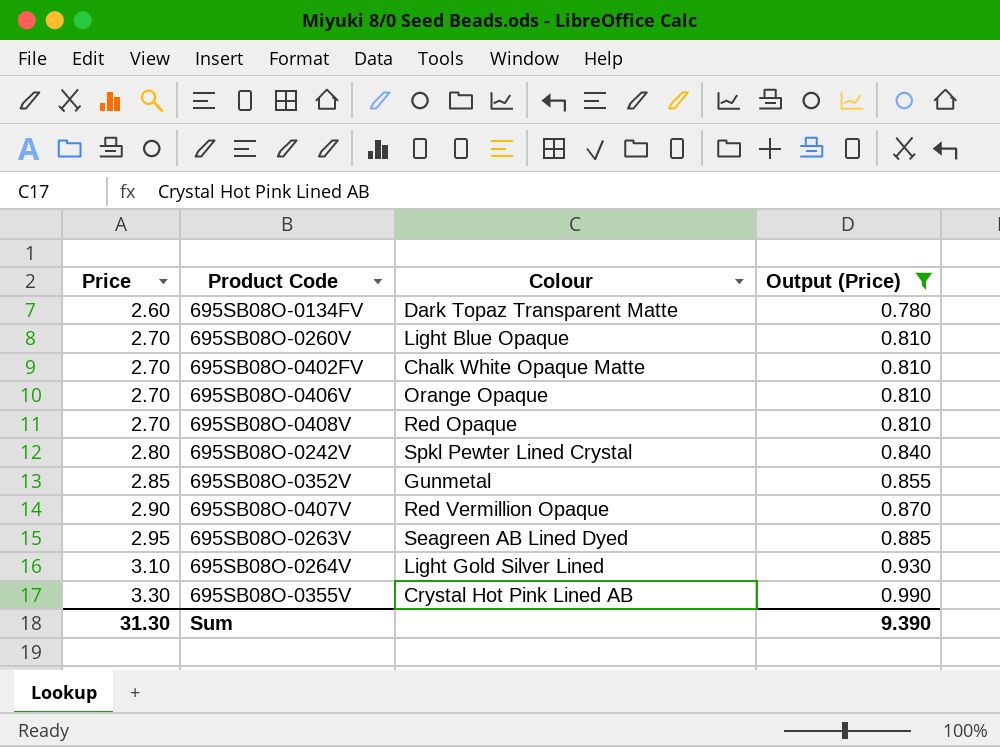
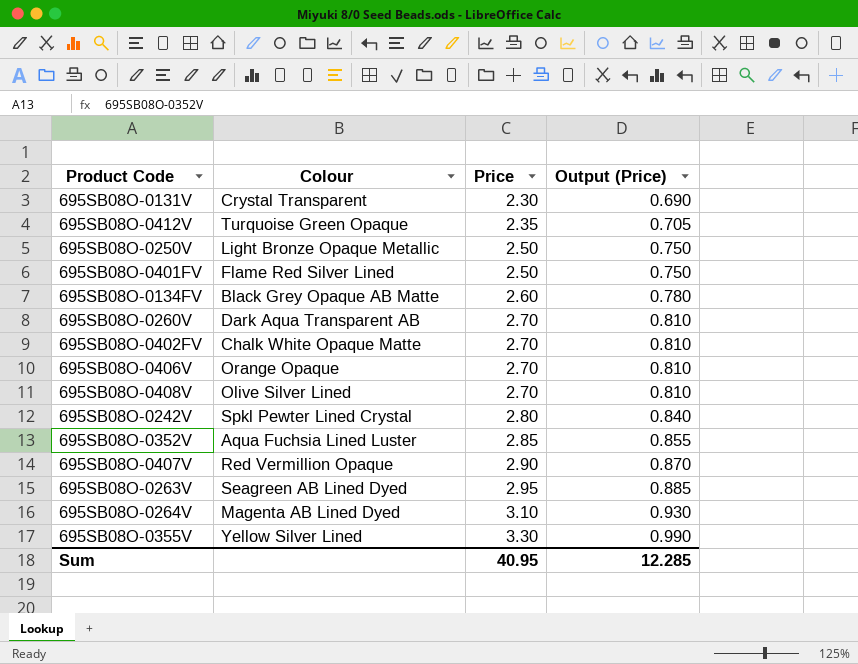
filter: Output (Price) >= 0.780 -> none
column Price | position: 1 -> 3
695SB08O-0134FV | Colour: Dark Topaz Transparent Matte -> Black Grey Opaque AB Matte
695SB08O-0260V | Colour: Light Blue Opaque -> Dark Aqua Transparent AB
695SB08O-0408V | Colour: Red Opaque -> Olive Silver Lined
695SB08O-0352V | Colour: Gunmetal -> Aqua Fuchsia Lined Luster
695SB08O-0264V | Colour: Light Gold Silver Lined -> Magenta AB Lined Dyed
695SB08O-0355V | Colour: Crystal Hot Pink Lined AB -> Yellow Silver Lined
Sum | Price: 31.30 -> 40.95
Sum | Output (Price): 9.390 -> 12.285

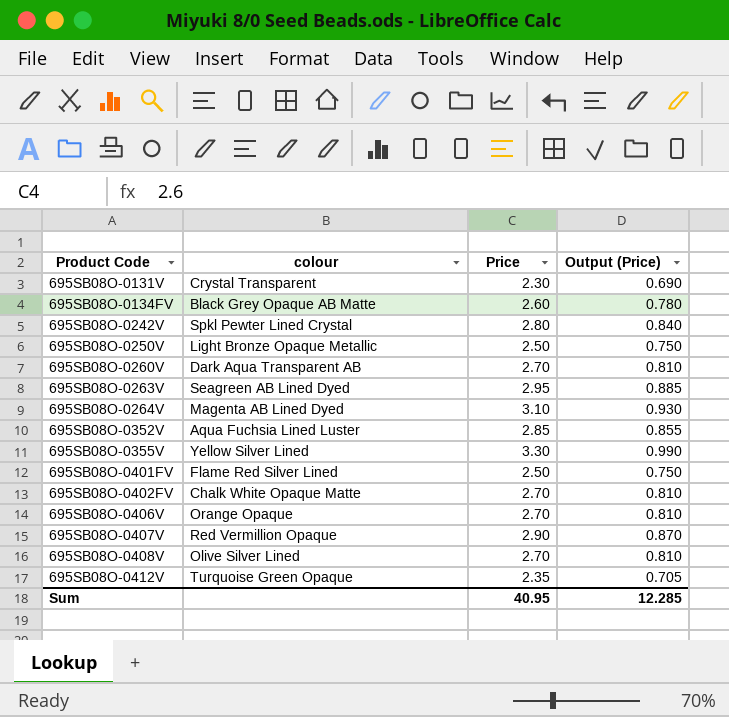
row order: Price ascending -> Product Code ascending
column name: Colour -> colour

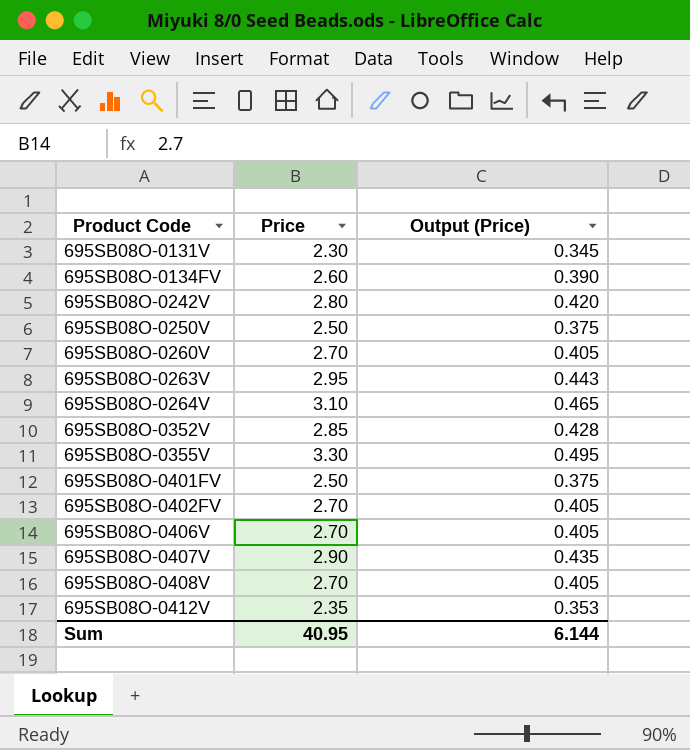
column colour | position: 2 -> none
column Output (Price) | formula: [Price] * 0.3 -> [Price] * 0.15
Sum | Output (Price): 12.285 -> 6.144

